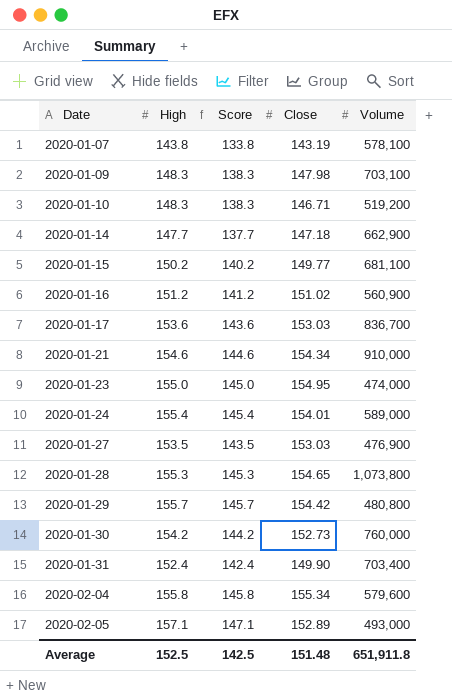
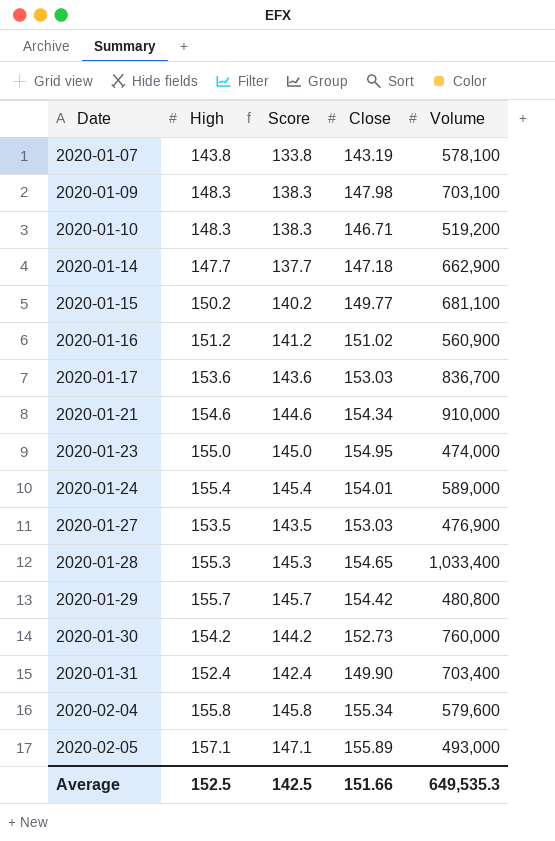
2020-01-28 | Volume: 1,073,800 -> 1,033,400
2020-02-05 | Close: 152.89 -> 155.89
Average | Close: 151.48 -> 151.66
Average | Volume: 651,911.8 -> 649,535.3

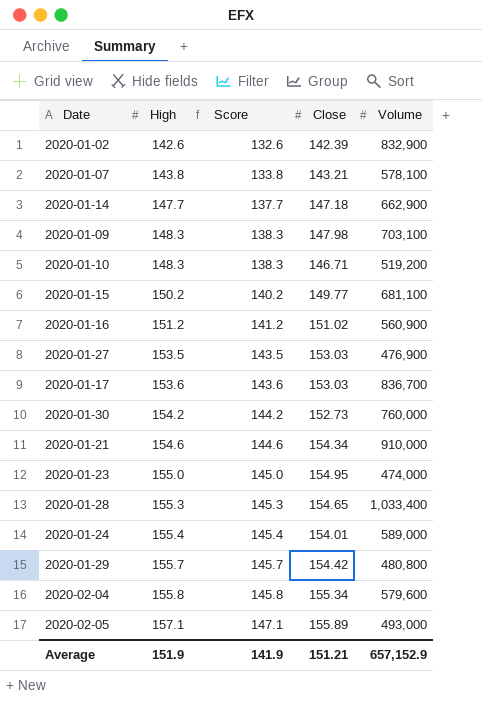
row order: Date ascending -> High ascending
row 2020-01-31: 152.4 | 142.4 | 149.90 | 703,400 -> none
row 2020-01-02: none -> 142.6 | 132.6 | 142.39 | 832,900
2020-01-07 | Close: 143.19 -> 143.21
Average | High: 152.5 -> 151.9
Average | Score: 142.5 -> 141.9
Average | Close: 151.66 -> 151.21
Average | Volume: 649,535.3 -> 657,152.9

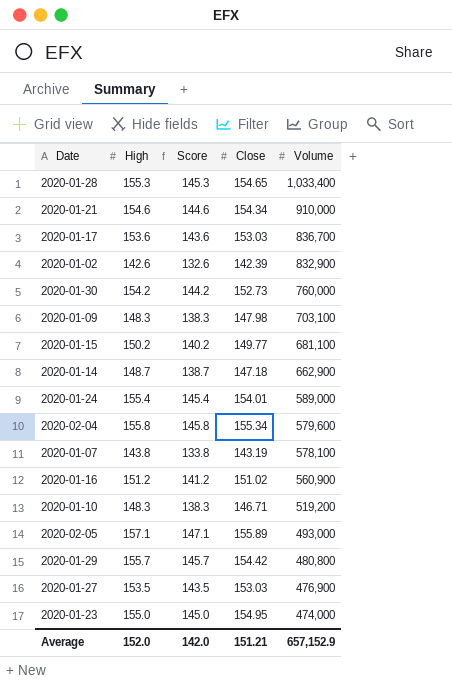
row order: High ascending -> Volume descending
2020-01-14 | High: 147.7 -> 148.7
2020-01-14 | Score: 137.7 -> 138.7
2020-01-07 | Close: 143.21 -> 143.19
Average | High: 151.9 -> 152.0
Average | Score: 141.9 -> 142.0

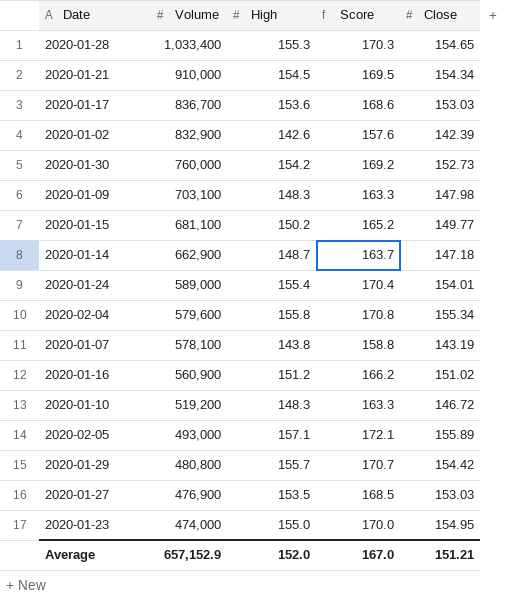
column Volume | position: 5 -> 2
column Score | formula: [High] - 10 -> [High] + 15
2020-01-21 | High: 154.6 -> 154.5
2020-01-10 | Close: 146.71 -> 146.72
Average | Score: 142.0 -> 167.0

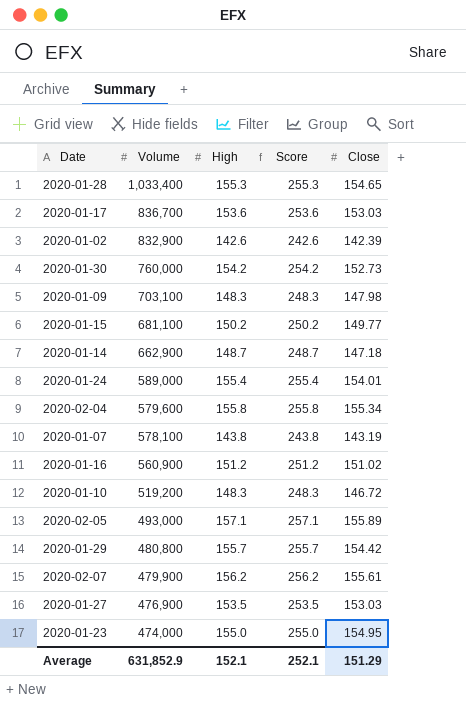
column Score | formula: [High] + 15 -> [High] + 100
row 2020-01-21: 910,000 | 154.5 | 169.5 | 154.34 -> none
row 2020-02-07: none -> 479,900 | 156.2 | 256.2 | 155.61
Average | Volume: 657,152.9 -> 631,852.9
Average | High: 152.0 -> 152.1
Average | Score: 167.0 -> 252.1
Average | Close: 151.21 -> 151.29

